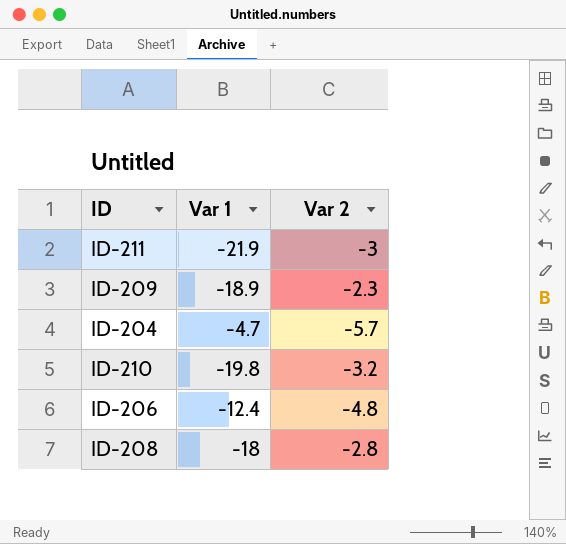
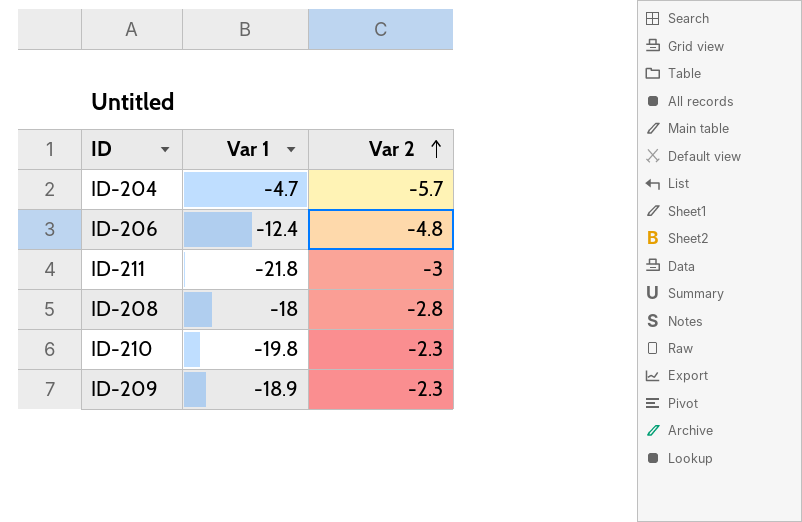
row order: none -> Var 2 ascending
ID-211 | Var 1: -21.9 -> -21.8
ID-210 | Var 2: -3.2 -> -2.3

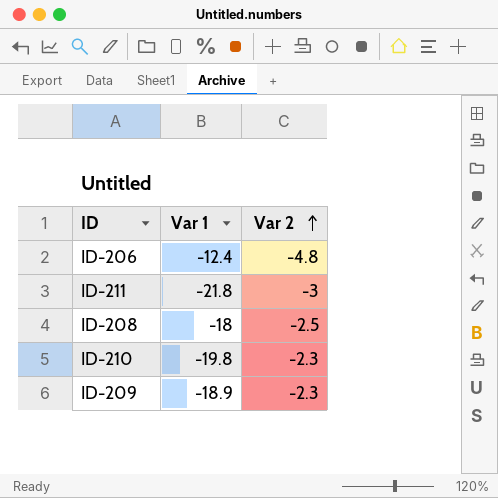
row ID-204: -4.7 | -5.7 -> none
ID-208 | Var 2: -2.8 -> -2.5

